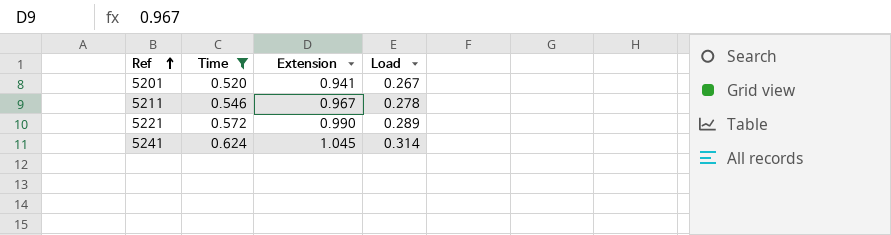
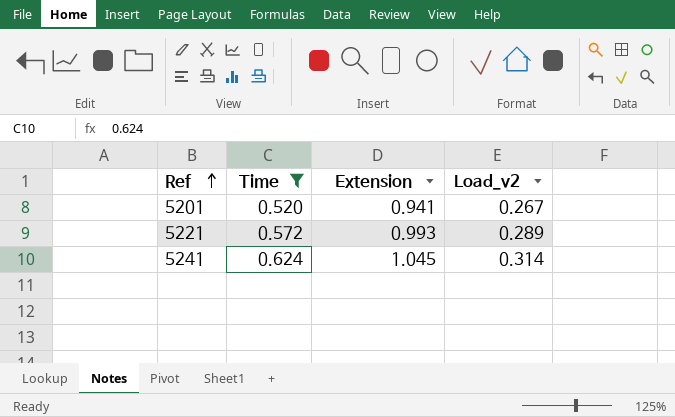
column name: Load -> Load_v2
row 5211: 0.546 | 0.967 | 0.278 -> none
5221 | Extension: 0.990 -> 0.993

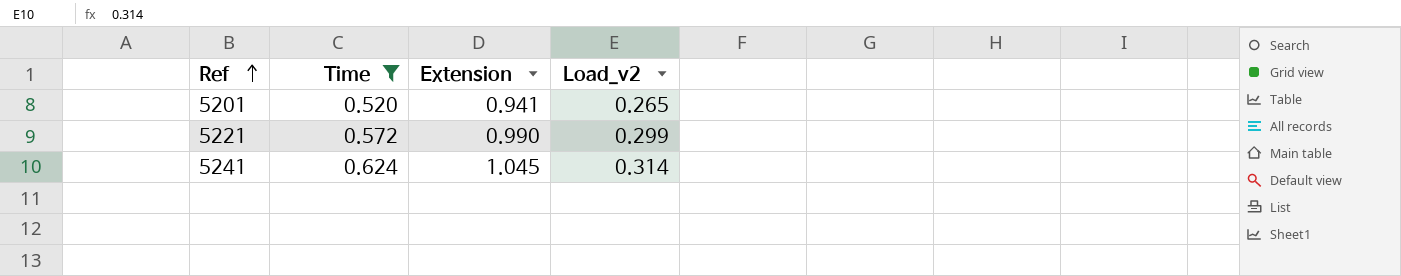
5201 | Load_v2: 0.267 -> 0.265
5221 | Extension: 0.993 -> 0.990
5221 | Load_v2: 0.289 -> 0.299

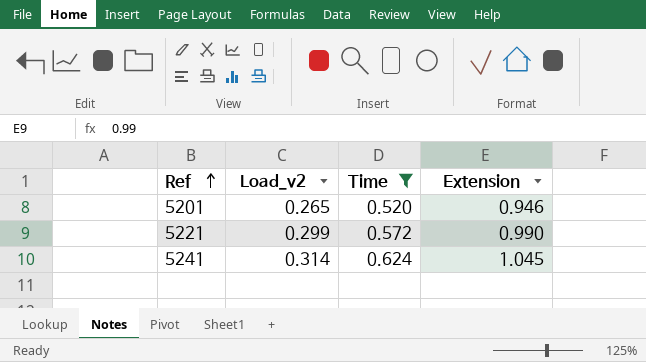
column Load_v2 | position: 4 -> 2
5201 | Extension: 0.941 -> 0.946

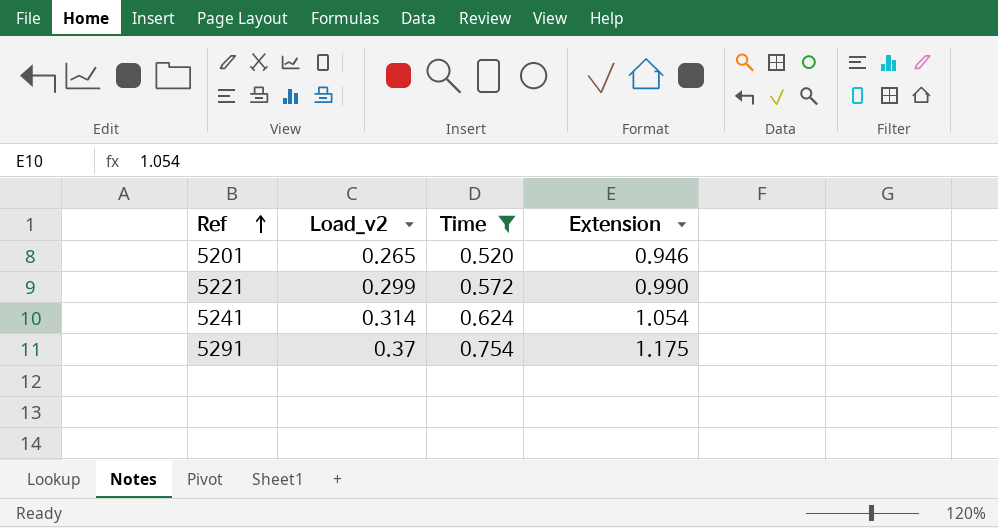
5241 | Extension: 1.045 -> 1.054
row 5291: none -> 0.37 | 0.754 | 1.175

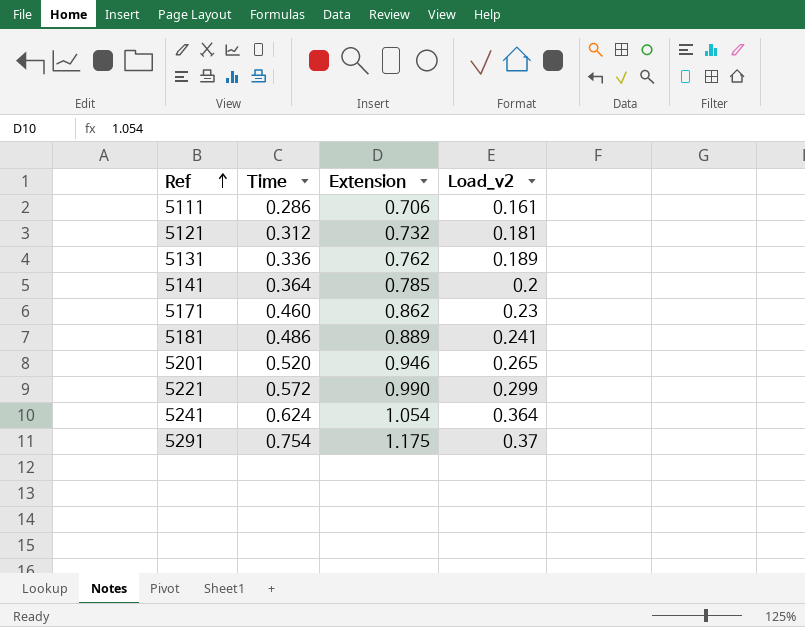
filter: Time >= 0.520 -> none
column Load_v2 | position: 2 -> 4
5241 | Load_v2: 0.314 -> 0.364

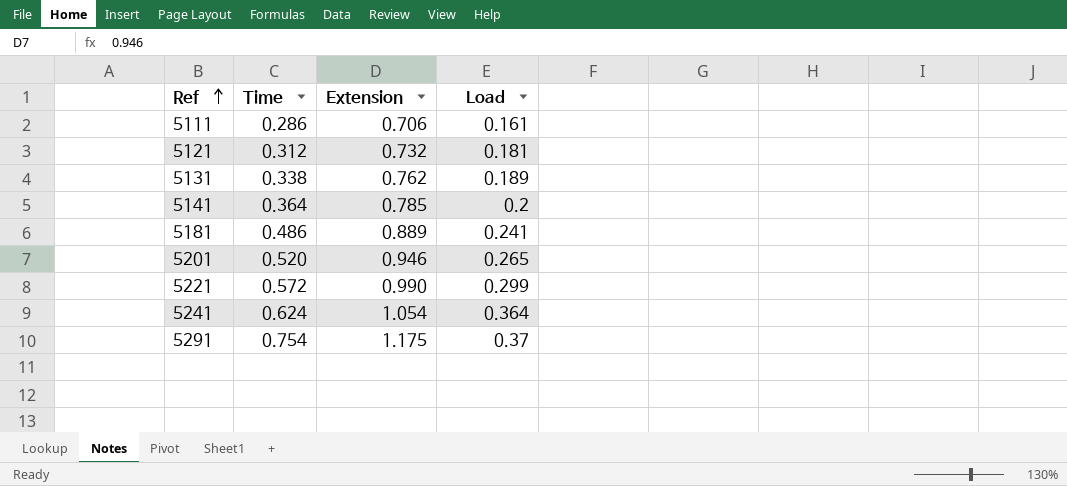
column name: Load_v2 -> Load
row 5171: 0.460 | 0.862 | 0.23 -> none
5131 | Time: 0.336 -> 0.338

